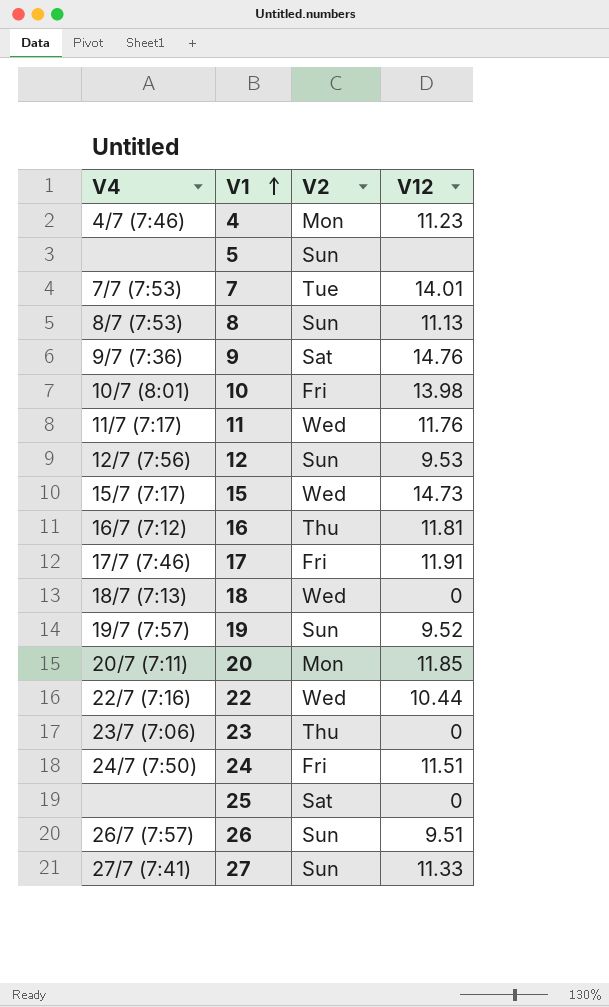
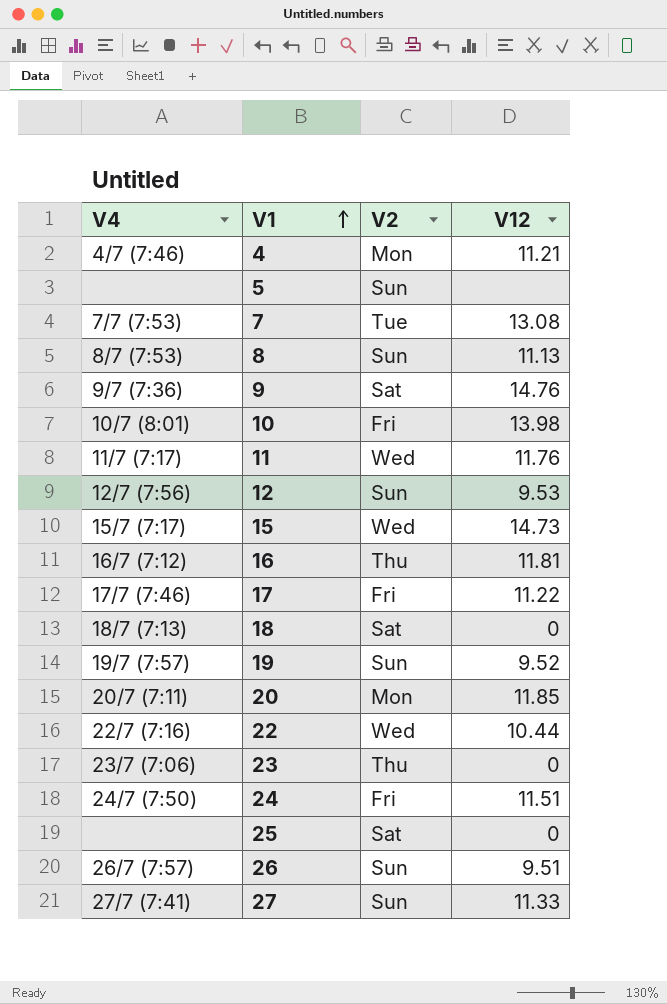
4 | V12: 11.23 -> 11.21
7 | V12: 14.01 -> 13.08
17 | V12: 11.91 -> 11.22
18 | V2: Wed -> Sat

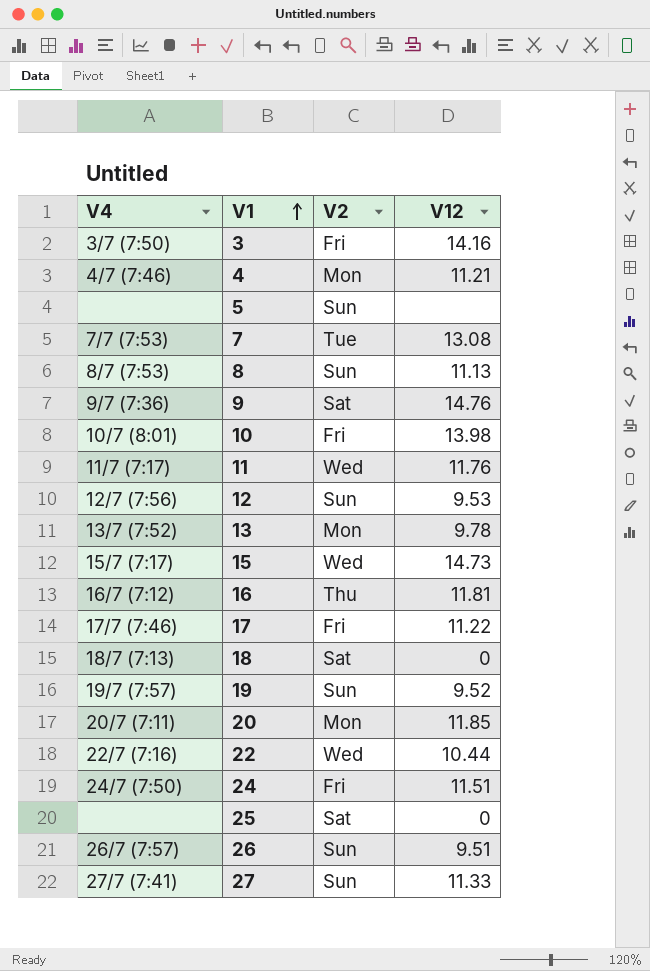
row 23: 23/7 (7:06) | Thu | 0 -> none
row 3: none -> 3/7 (7:50) | Fri | 14.16
row 13: none -> 13/7 (7:52) | Mon | 9.78

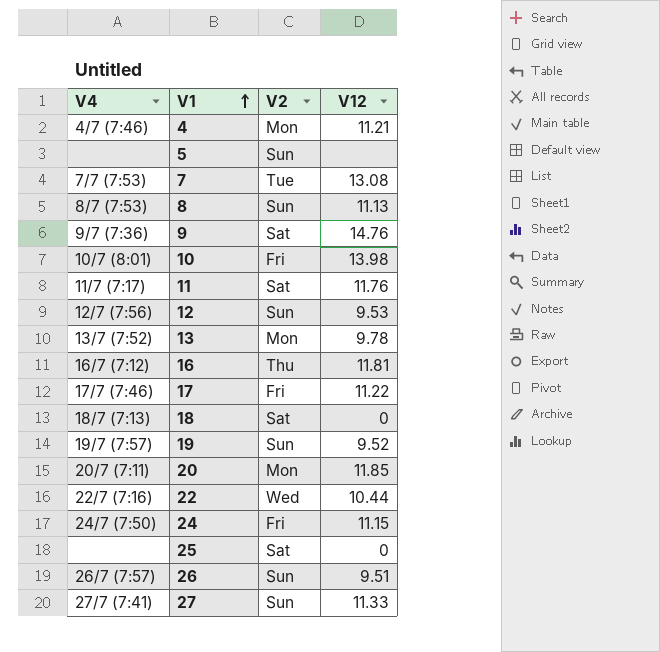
row 3: 3/7 (7:50) | Fri | 14.16 -> none
row 15: 15/7 (7:17) | Wed | 14.73 -> none
11 | V2: Wed -> Sat
24 | V12: 11.51 -> 11.15

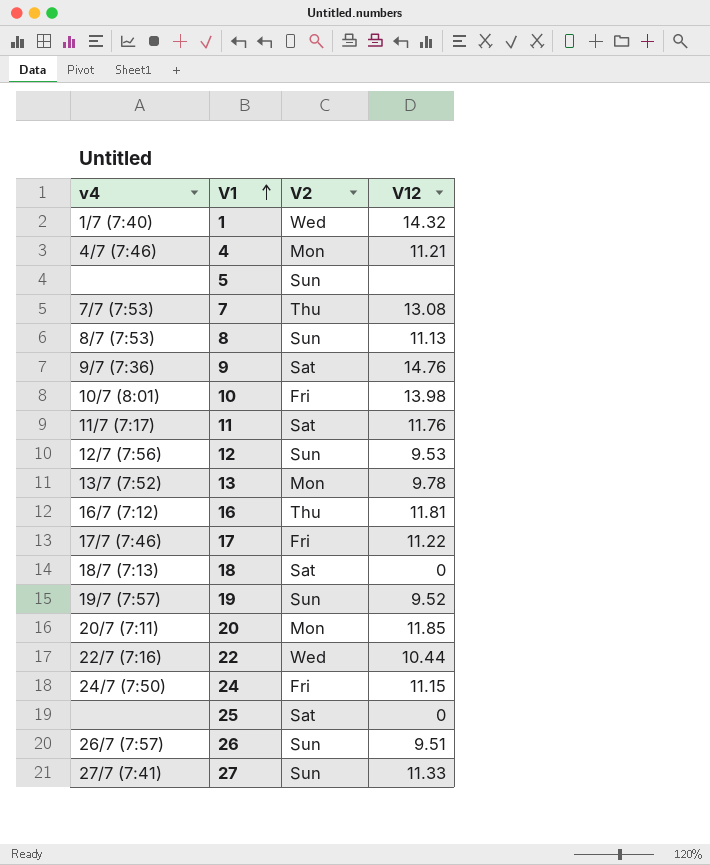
column name: V4 -> v4
row 1: none -> 1/7 (7:40) | Wed | 14.32
7 | V2: Tue -> Thu

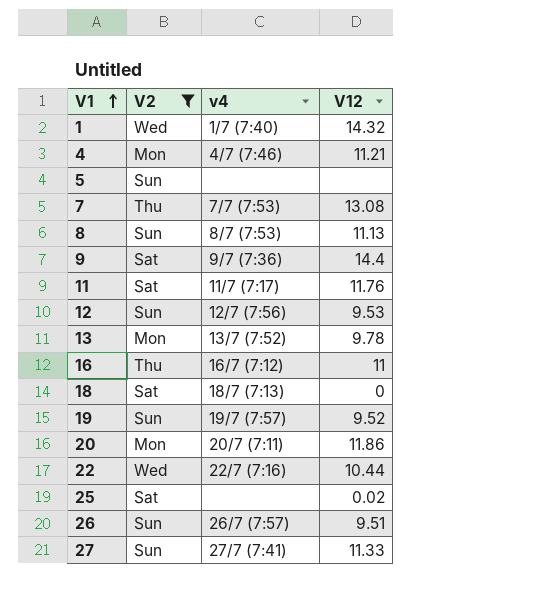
filter: none -> V2 != Fri
column v4 | position: 1 -> 3
9 | V12: 14.76 -> 14.4
16 | V12: 11.81 -> 11
20 | V12: 11.85 -> 11.86
25 | V12: 0 -> 0.02

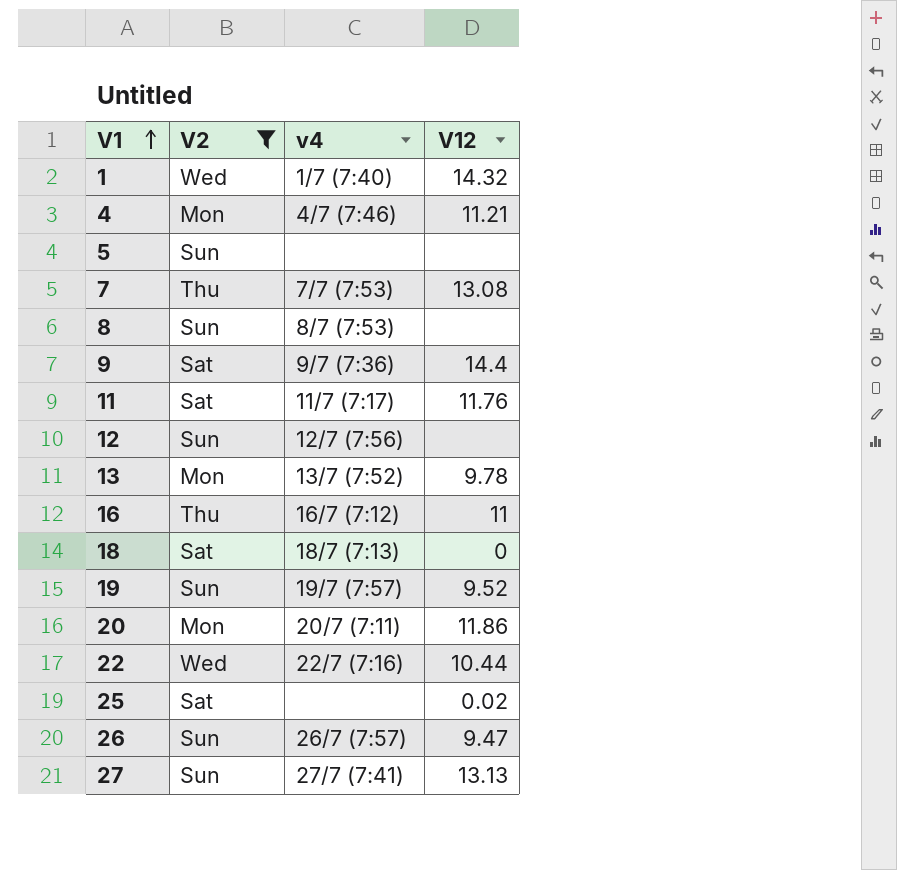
8 | V12: 11.13 -> none
12 | V12: 9.53 -> none
26 | V12: 9.51 -> 9.47
27 | V12: 11.33 -> 13.13

